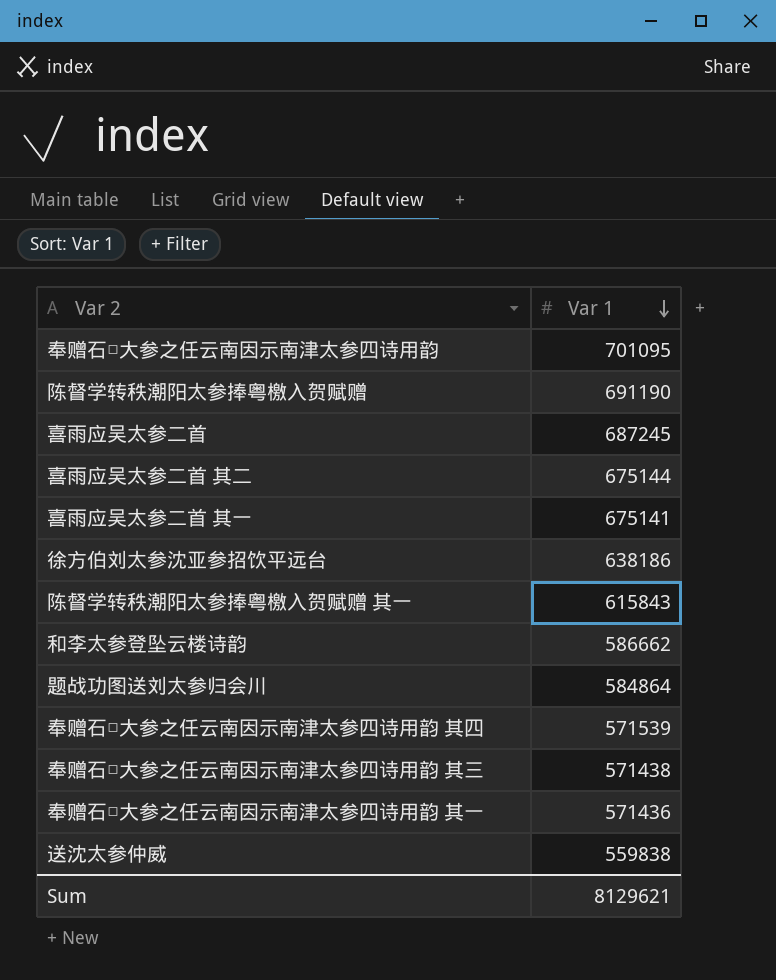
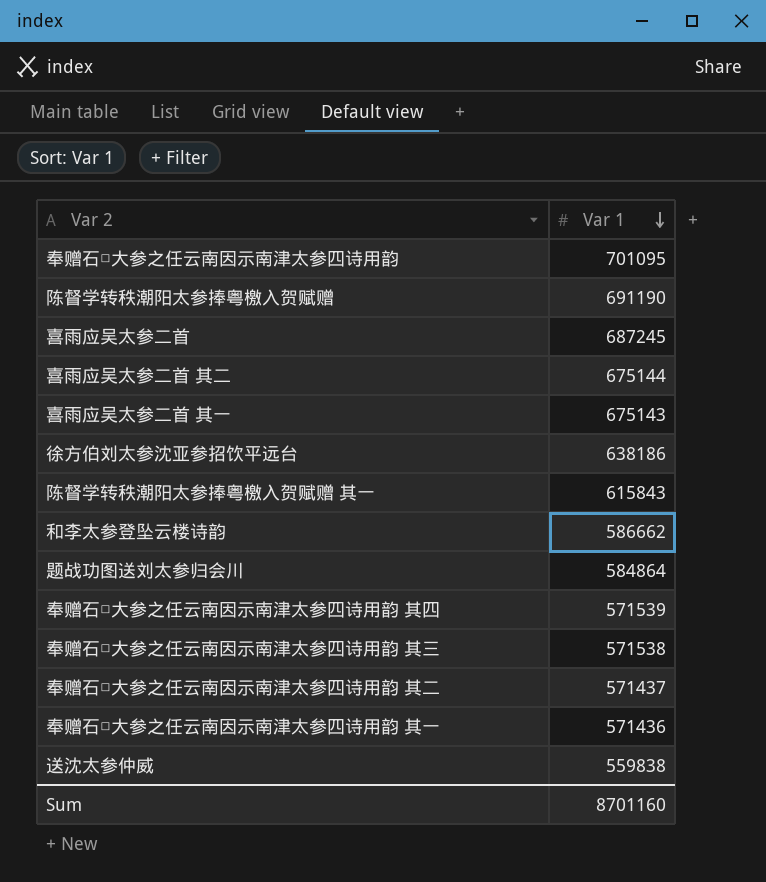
喜雨应吴太参二首 其一 | Var 1: 675141 -> 675143
奉赠石□大参之任云南因示南津太参四诗用韵 其三 | Var 1: 571438 -> 571538
row 奉赠石□大参之任云南因示南津太参四诗用韵 其二: none -> 571437
Sum | Var 1: 8129621 -> 8701160

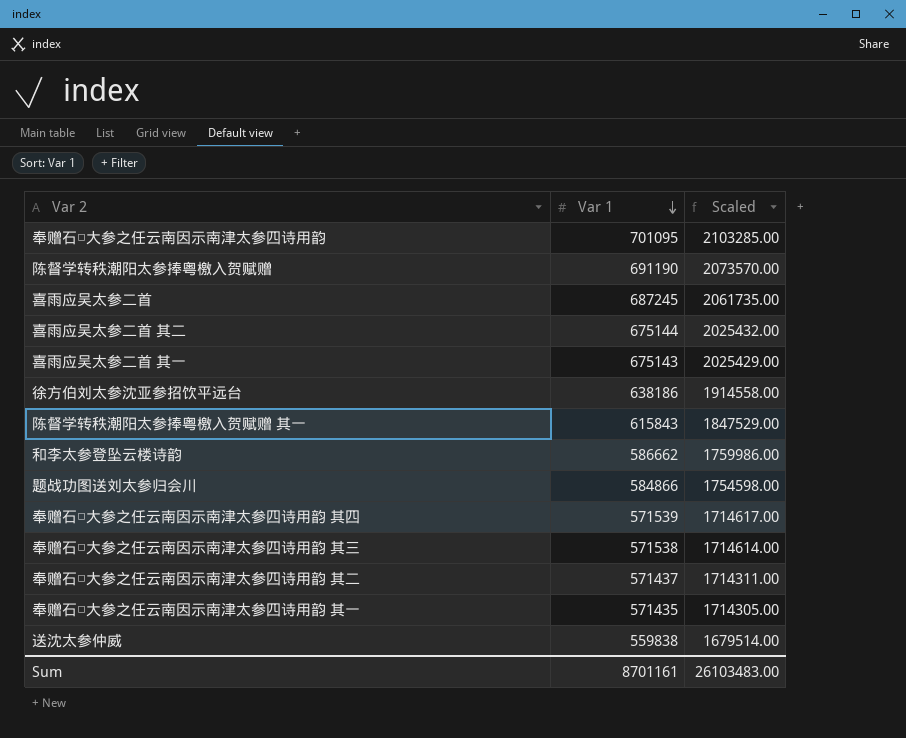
column Scaled | formula: none -> [Var 1] * 3
题战功图送刘太参归会川 | Var 1: 584864 -> 584866
奉赠石□大参之任云南因示南津太参四诗用韵 其一 | Var 1: 571436 -> 571435
Sum | Var 1: 8701160 -> 8701161

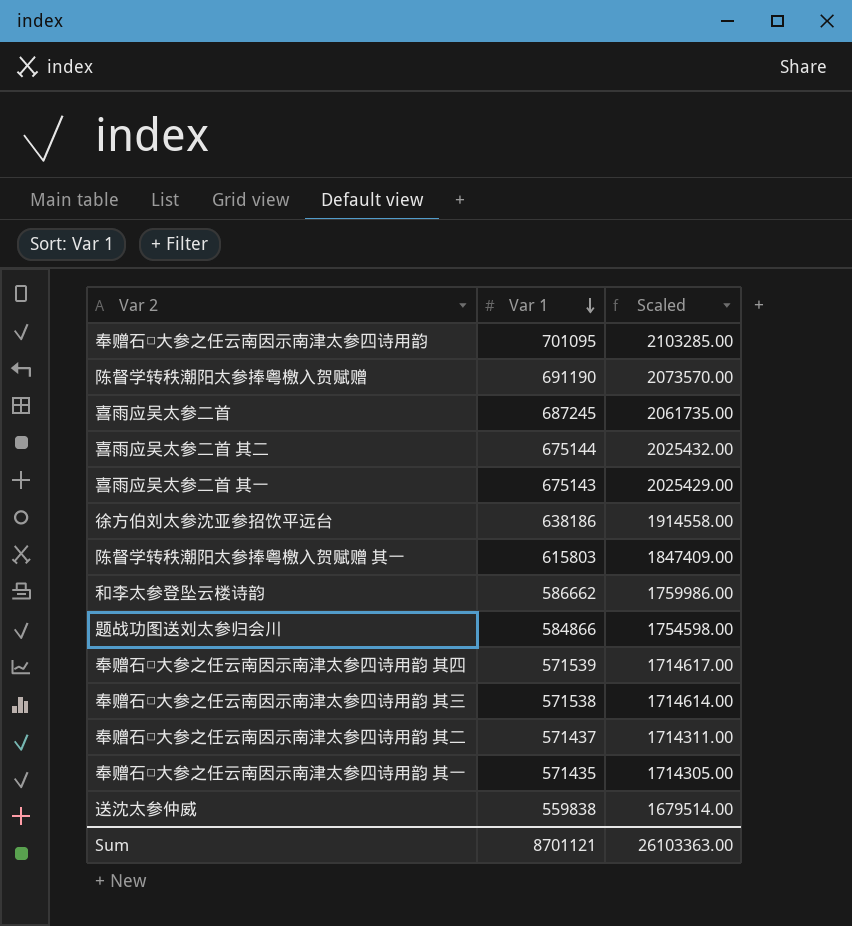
陈督学转秩潮阳太参捧粤檄入贺赋赠 其一 | Var 1: 615843 -> 615803
陈督学转秩潮阳太参捧粤檄入贺赋赠 其一 | Scaled: 1847529.00 -> 1847409.00
Sum | Var 1: 8701161 -> 8701121
Sum | Scaled: 26103483.00 -> 26103363.00

